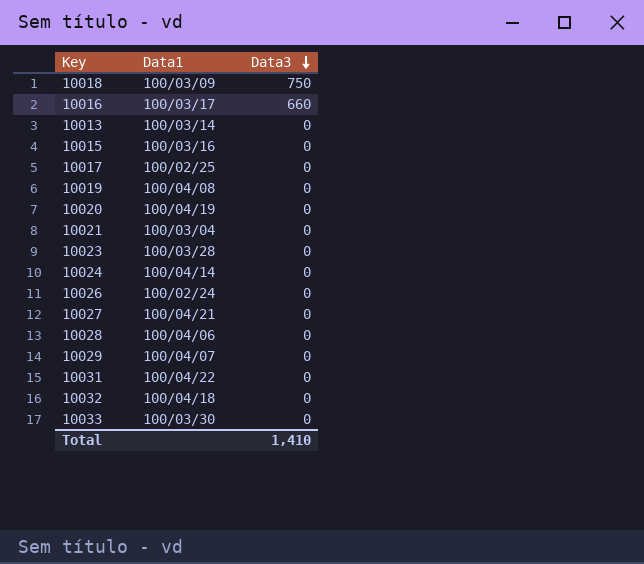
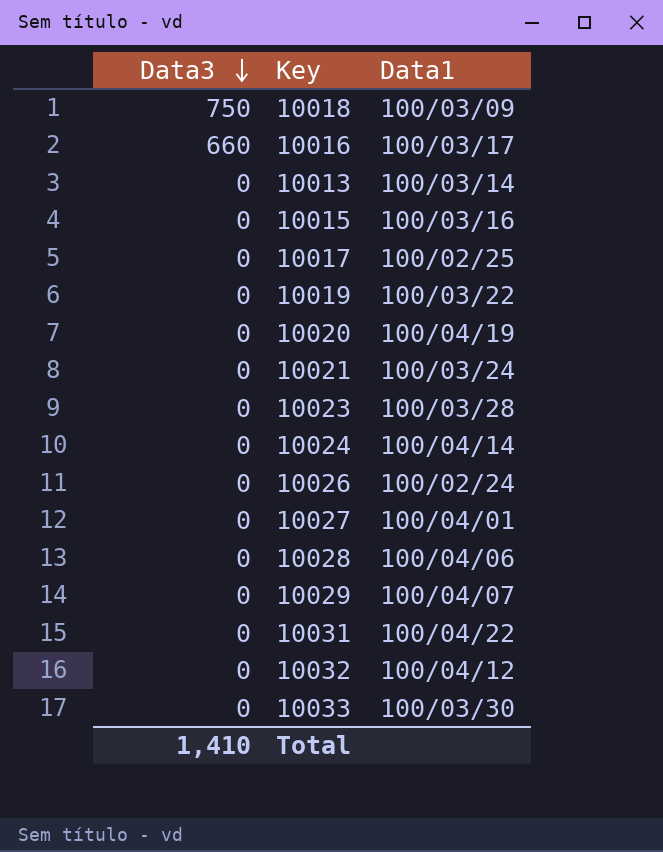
column Data3 | position: 3 -> 1
10019 | Data1: 100/04/08 -> 100/03/22
10021 | Data1: 100/03/04 -> 100/03/24
10027 | Data1: 100/04/21 -> 100/04/01
10032 | Data1: 100/04/18 -> 100/04/12

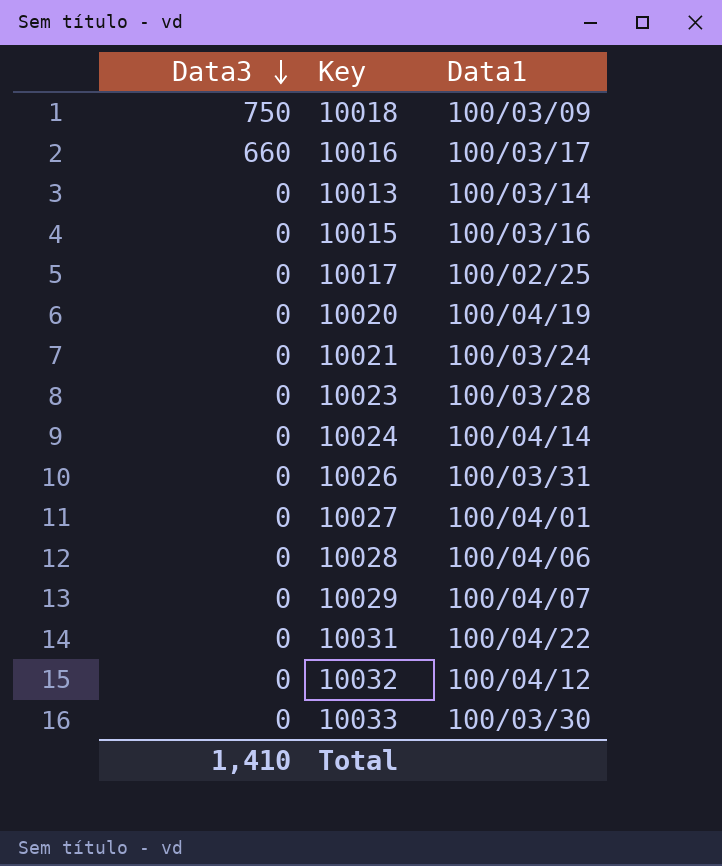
row 10019: 0 | 100/03/22 -> none
10026 | Data1: 100/02/24 -> 100/03/31

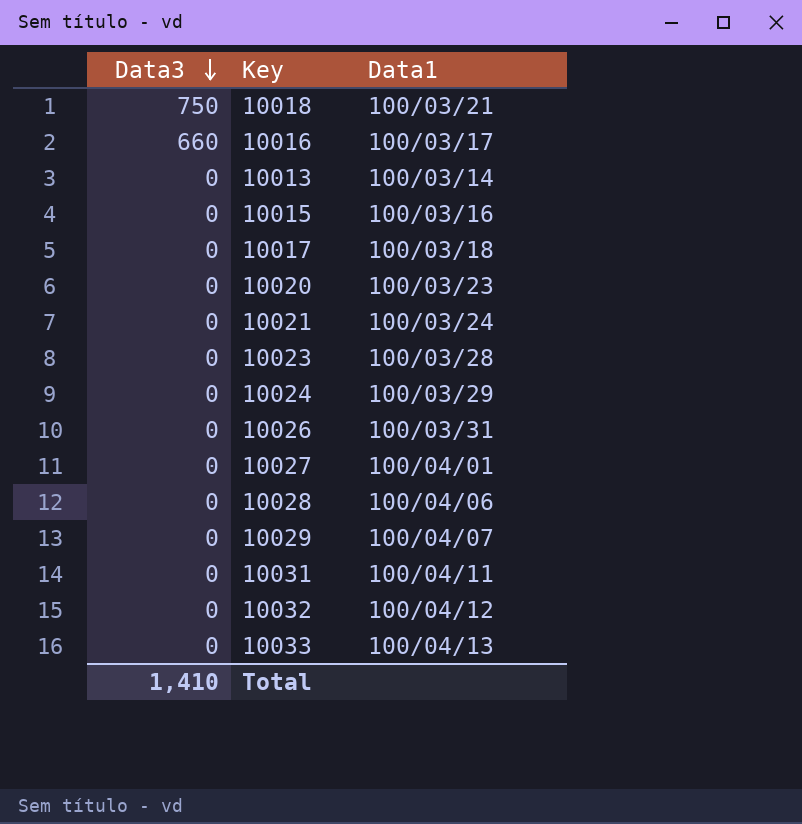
10018 | Data1: 100/03/09 -> 100/03/21
10017 | Data1: 100/02/25 -> 100/03/18
10020 | Data1: 100/04/19 -> 100/03/23
10024 | Data1: 100/04/14 -> 100/03/29
10031 | Data1: 100/04/22 -> 100/04/11
10033 | Data1: 100/03/30 -> 100/04/13

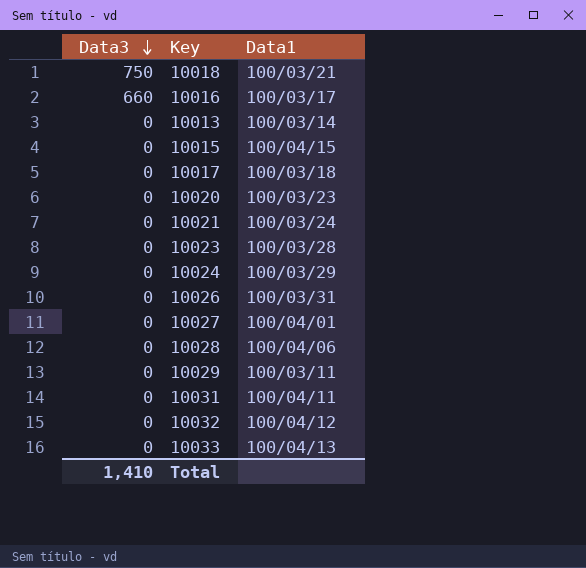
10015 | Data1: 100/03/16 -> 100/04/15
10029 | Data1: 100/04/07 -> 100/03/11

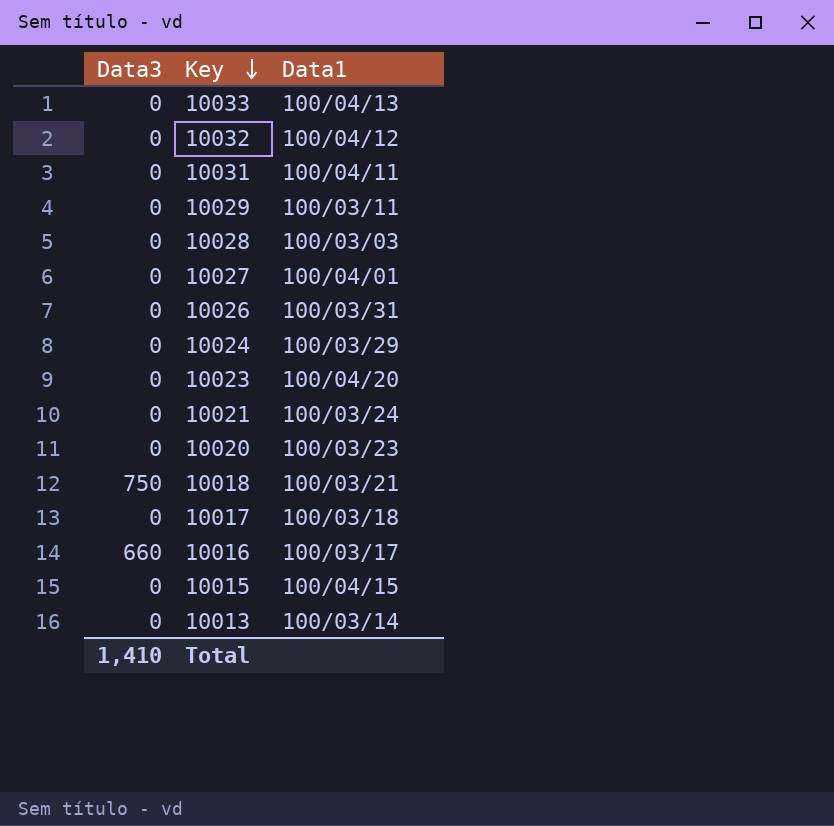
row order: Data3 descending -> Key descending
10028 | Data1: 100/04/06 -> 100/03/03
10023 | Data1: 100/03/28 -> 100/04/20

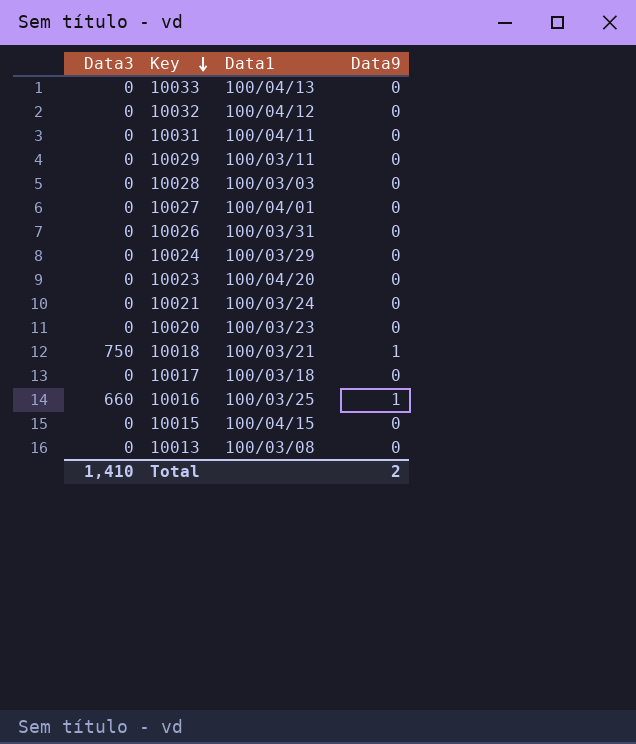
column Data9 | position: none -> 4
10016 | Data1: 100/03/17 -> 100/03/25
10013 | Data1: 100/03/14 -> 100/03/08

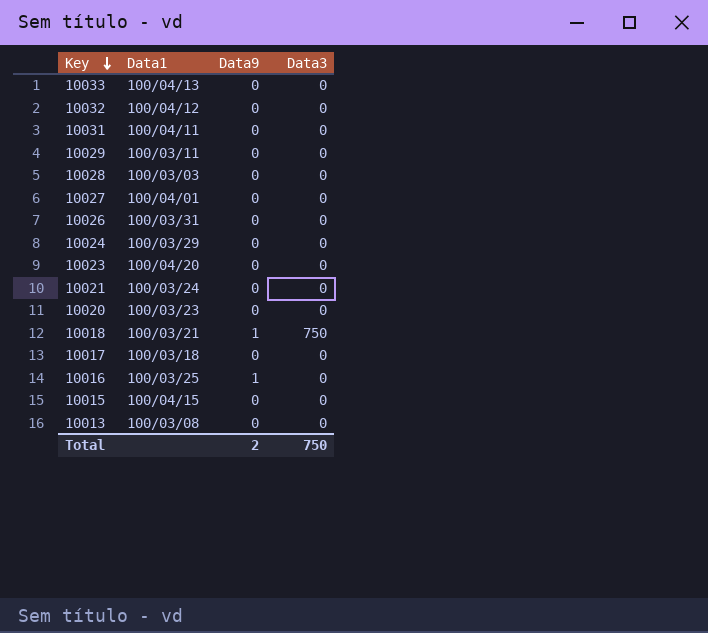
column Data3 | position: 1 -> 4
10016 | Data3: 660 -> 0
Total | Data3: 1,410 -> 750

